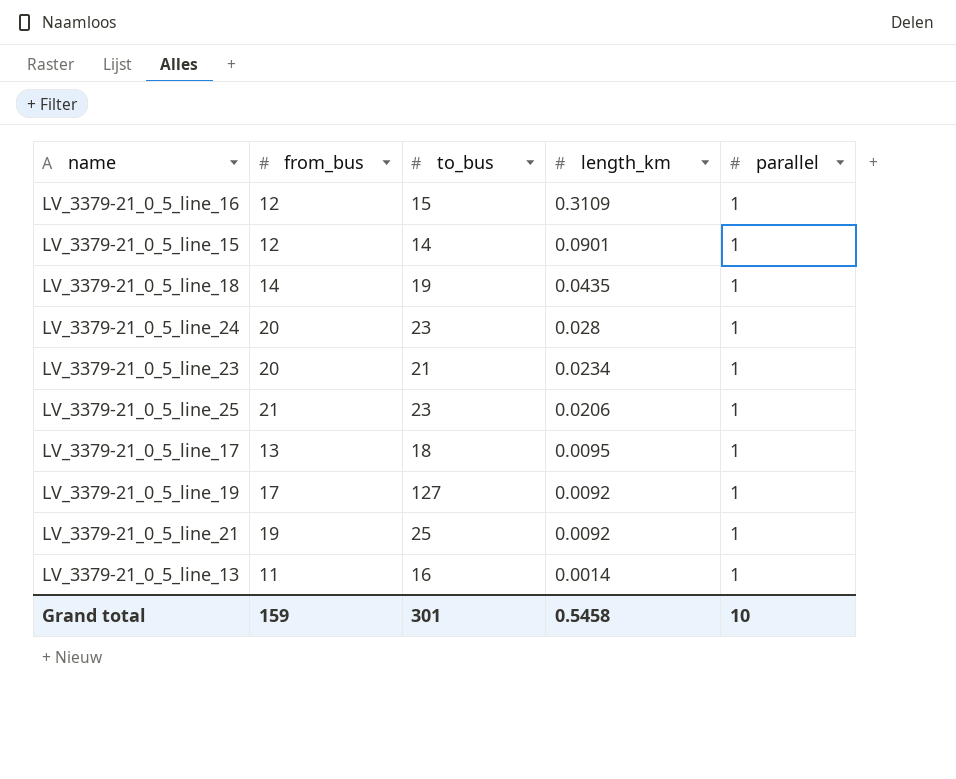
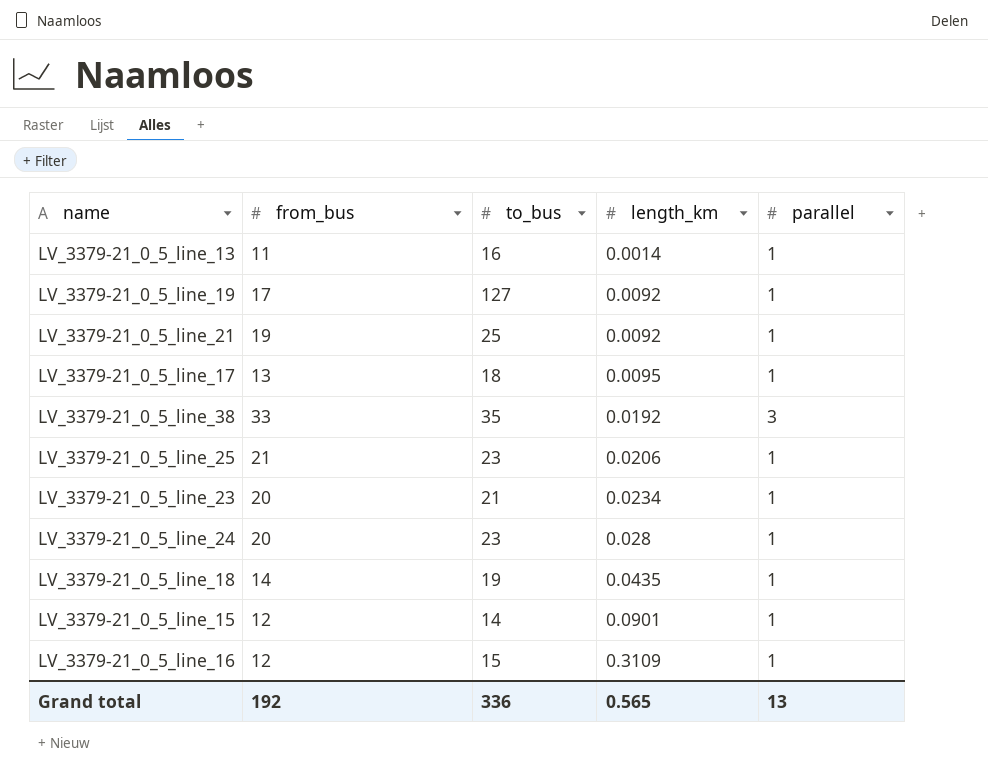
row order: length_km descending -> length_km ascending
row LV_3379-21_0_5_line_38: none -> 33 | 35 | 0.0192 | 3
Grand total | from_bus: 159 -> 192
Grand total | to_bus: 301 -> 336
Grand total | length_km: 0.5458 -> 0.565
Grand total | parallel: 10 -> 13

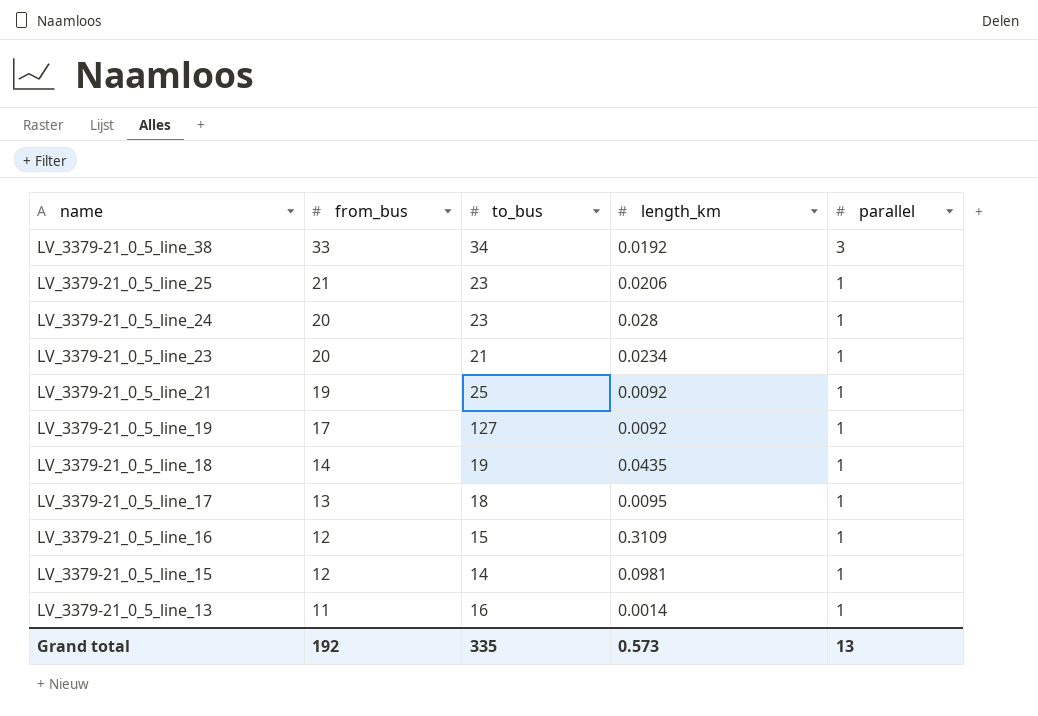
row order: length_km ascending -> name descending
LV_3379-21_0_5_line_38 | to_bus: 35 -> 34
LV_3379-21_0_5_line_15 | length_km: 0.0901 -> 0.0981
Grand total | to_bus: 336 -> 335
Grand total | length_km: 0.565 -> 0.573

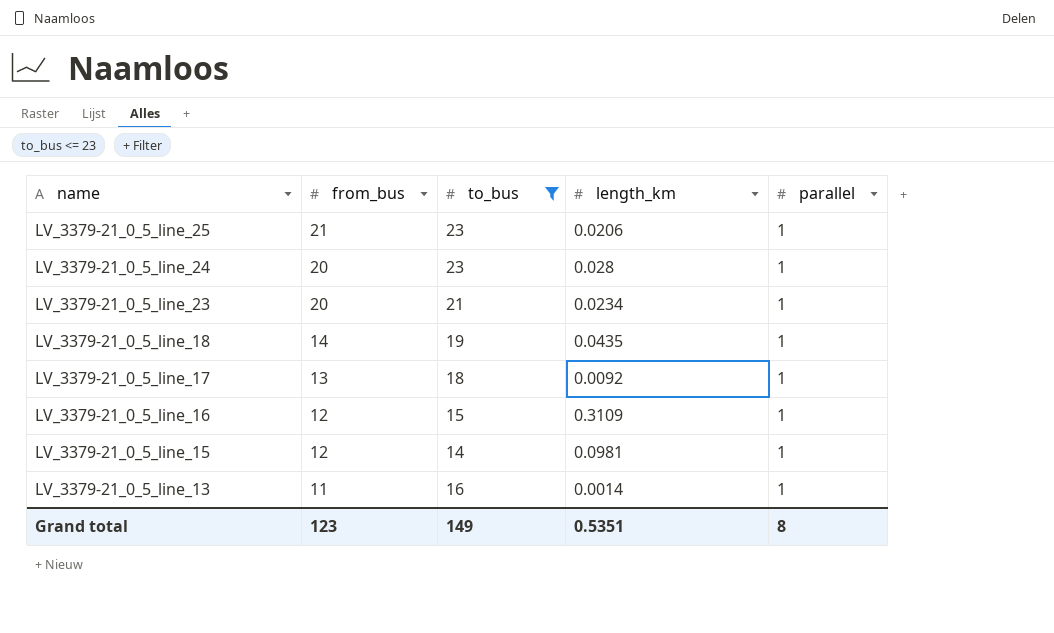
filter: none -> to_bus <= 23
LV_3379-21_0_5_line_17 | length_km: 0.0095 -> 0.0092
Grand total | from_bus: 192 -> 123
Grand total | to_bus: 335 -> 149
Grand total | length_km: 0.573 -> 0.5351
Grand total | parallel: 13 -> 8

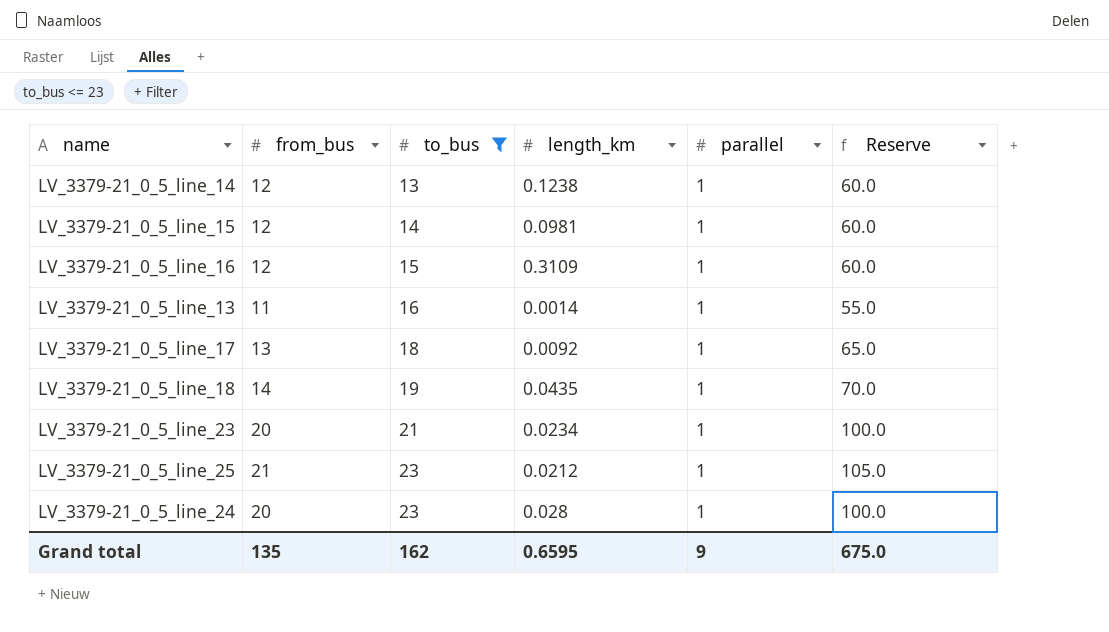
row order: name descending -> to_bus ascending
column Reserve | formula: none -> [from_bus] * 5
row LV_3379-21_0_5_line_14: none -> 12 | 13 | 0.1238 | 1 | 60.0
LV_3379-21_0_5_line_25 | length_km: 0.0206 -> 0.0212
Grand total | from_bus: 123 -> 135
Grand total | to_bus: 149 -> 162
Grand total | length_km: 0.5351 -> 0.6595
Grand total | parallel: 8 -> 9

